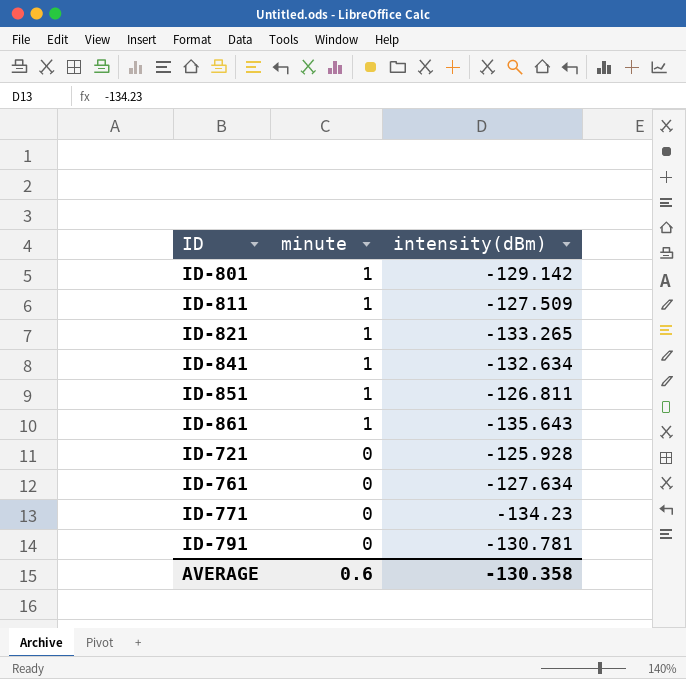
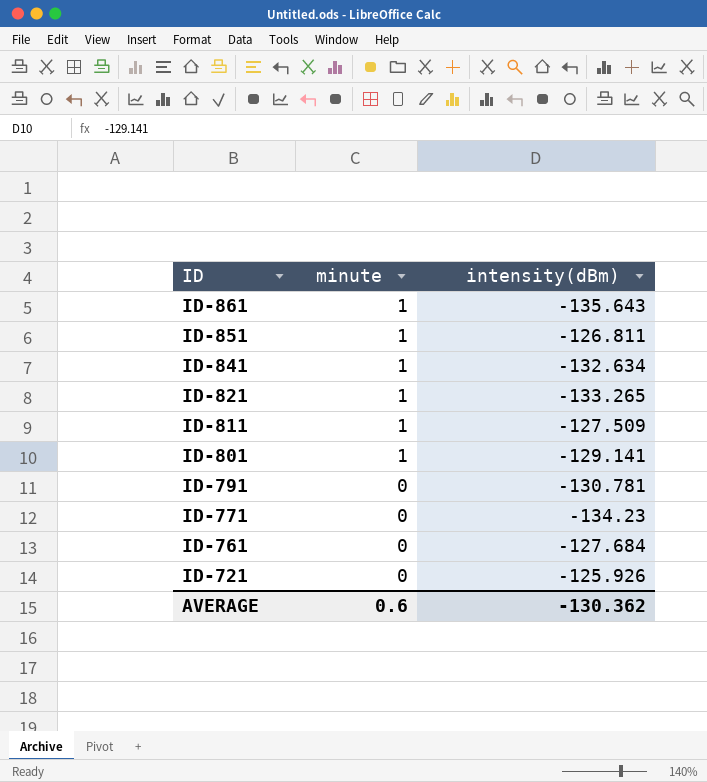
row order: minute descending -> ID descending
ID-801 | intensity(dBm): -129.142 -> -129.141
ID-761 | intensity(dBm): -127.634 -> -127.684
ID-721 | intensity(dBm): -125.928 -> -125.926
AVERAGE | intensity(dBm): -130.358 -> -130.362

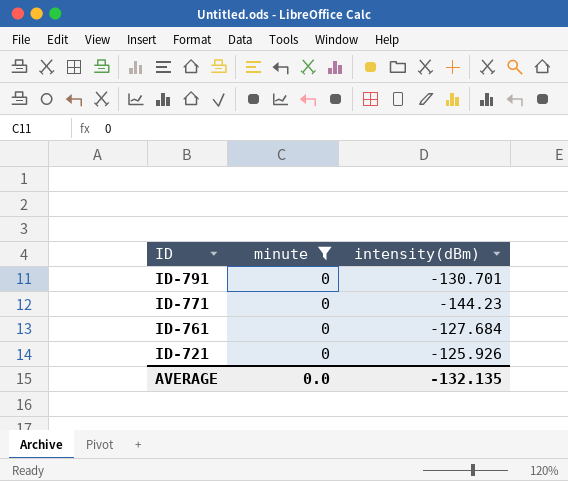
filter: none -> minute = 0
ID-791 | intensity(dBm): -130.781 -> -130.701
ID-771 | intensity(dBm): -134.23 -> -144.23
AVERAGE | minute: 0.6 -> 0.0
AVERAGE | intensity(dBm): -130.362 -> -132.135

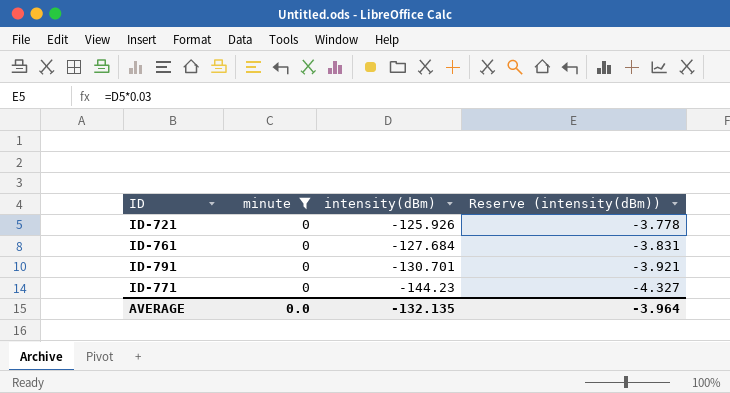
row order: ID descending -> intensity(dBm) descending
column Reserve (intensity(dBm)) | formula: none -> [intensity(dBm)] * 0.03

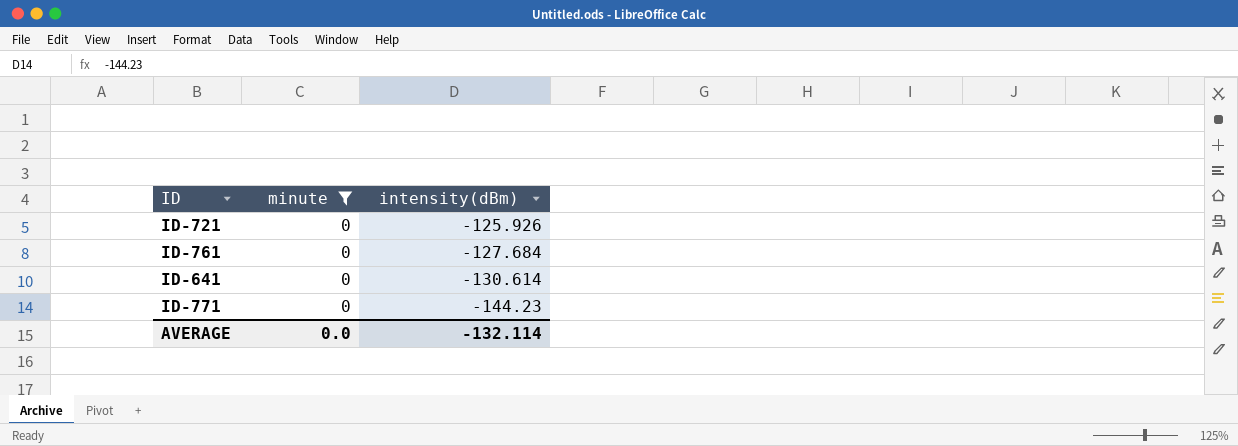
column Reserve (intensity(dBm)) | formula: [intensity(dBm)] * 0.03 -> none
row ID-791: 0 | -130.701 | -3.921 -> none
row ID-641: none -> 0 | -130.614
AVERAGE | intensity(dBm): -132.135 -> -132.114

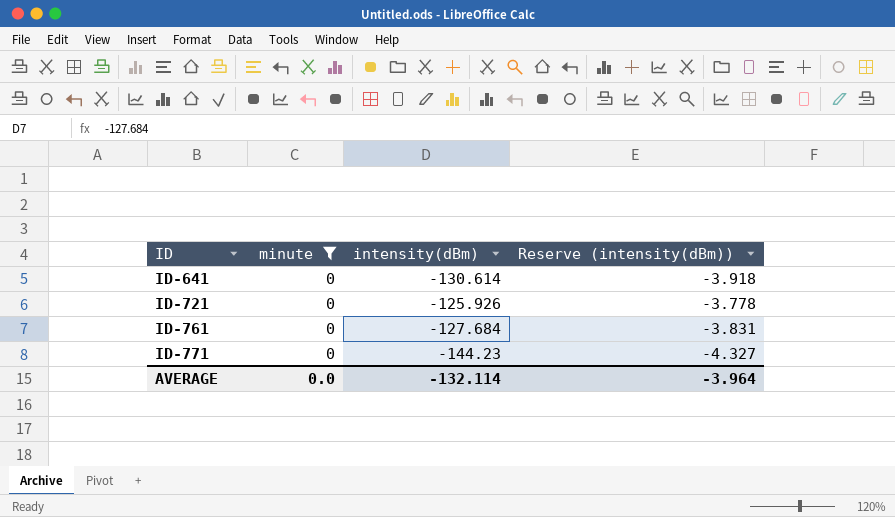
row order: intensity(dBm) descending -> ID ascending
column Reserve (intensity(dBm)) | formula: none -> [intensity(dBm)] * 0.03

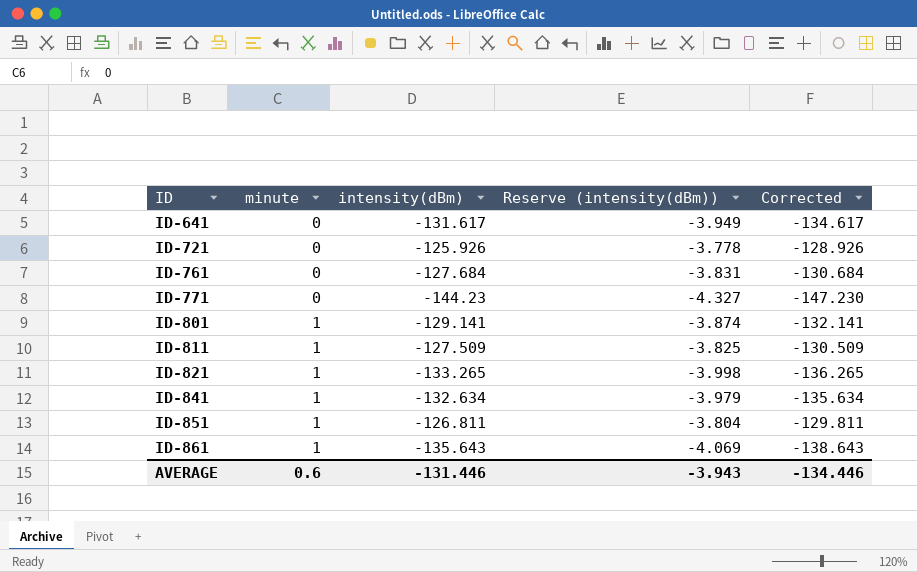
filter: minute = 0 -> none
column Corrected | formula: none -> [intensity(dBm)] - 3
ID-641 | intensity(dBm): -130.614 -> -131.617
ID-641 | Reserve (intensity(dBm)): -3.918 -> -3.949
AVERAGE | minute: 0.0 -> 0.6
AVERAGE | intensity(dBm): -132.114 -> -131.446
AVERAGE | Reserve (intensity(dBm)): -3.964 -> -3.943

